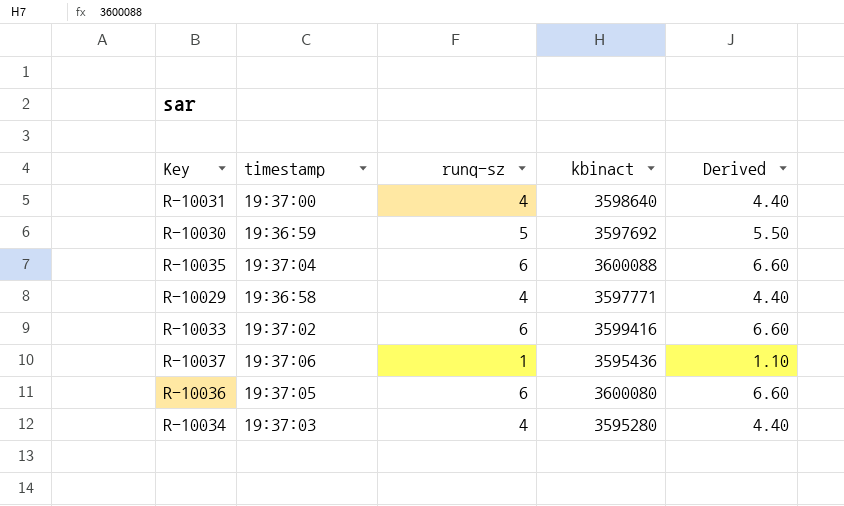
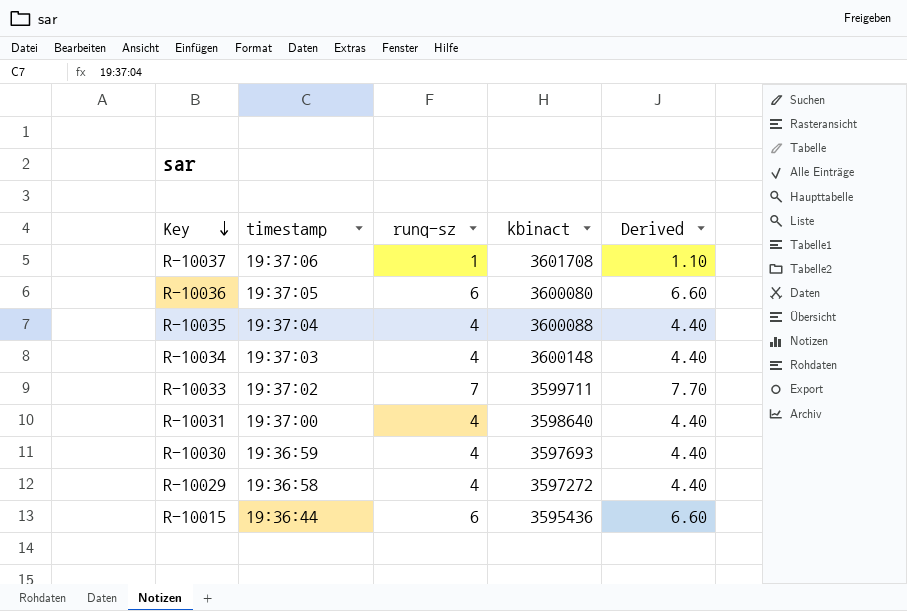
row order: none -> Key descending
R-10037 | kbinact: 3595436 -> 3601708
R-10035 | runq-sz: 6 -> 4
R-10035 | Derived: 6.60 -> 4.40
R-10034 | kbinact: 3595280 -> 3600148
R-10033 | runq-sz: 6 -> 7
R-10033 | kbinact: 3599416 -> 3599711
R-10033 | Derived: 6.60 -> 7.70
R-10030 | runq-sz: 5 -> 4
R-10030 | kbinact: 3597692 -> 3597693
R-10030 | Derived: 5.50 -> 4.40
R-10029 | kbinact: 3597771 -> 3597272
row R-10015: none -> 19:36:44 | 6 | 3595436 | 6.60

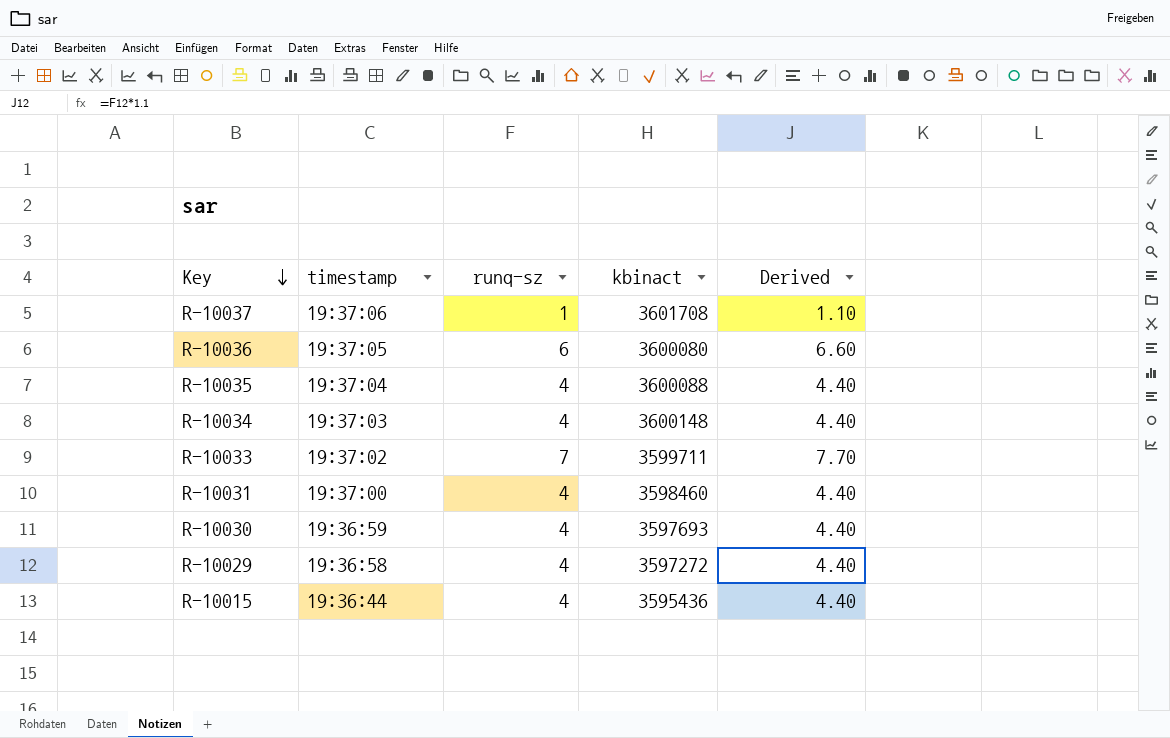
R-10031 | kbinact: 3598640 -> 3598460
R-10015 | runq-sz: 6 -> 4
R-10015 | Derived: 6.60 -> 4.40

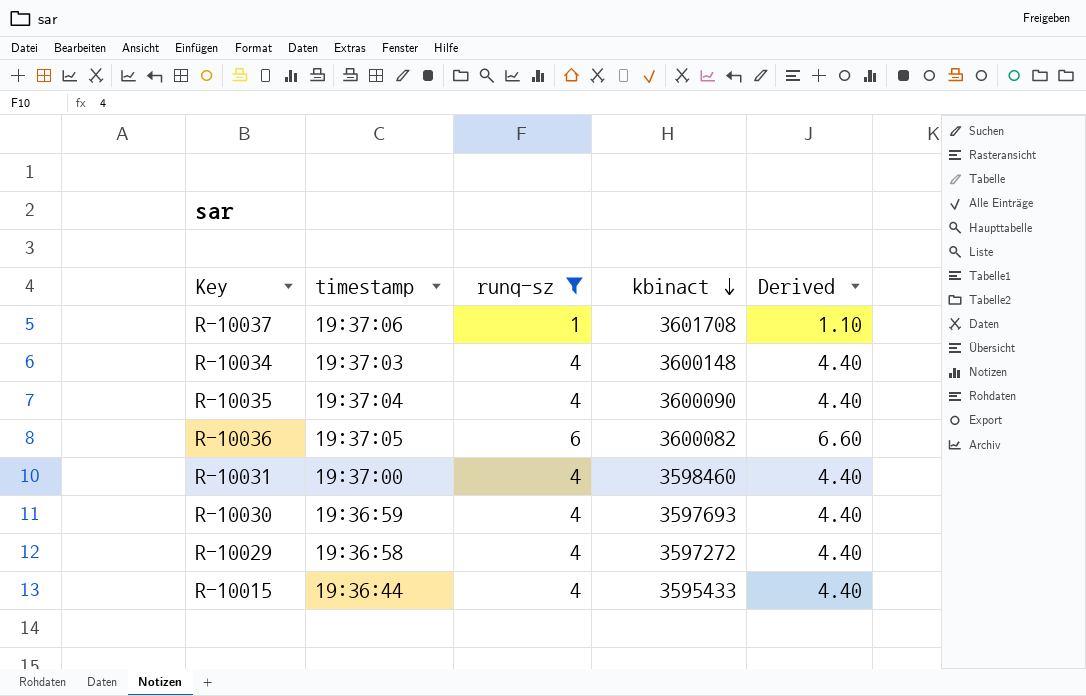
filter: none -> runq-sz != 7
row order: Key descending -> kbinact descending
R-10035 | kbinact: 3600088 -> 3600090
R-10036 | kbinact: 3600080 -> 3600082
R-10015 | kbinact: 3595436 -> 3595433

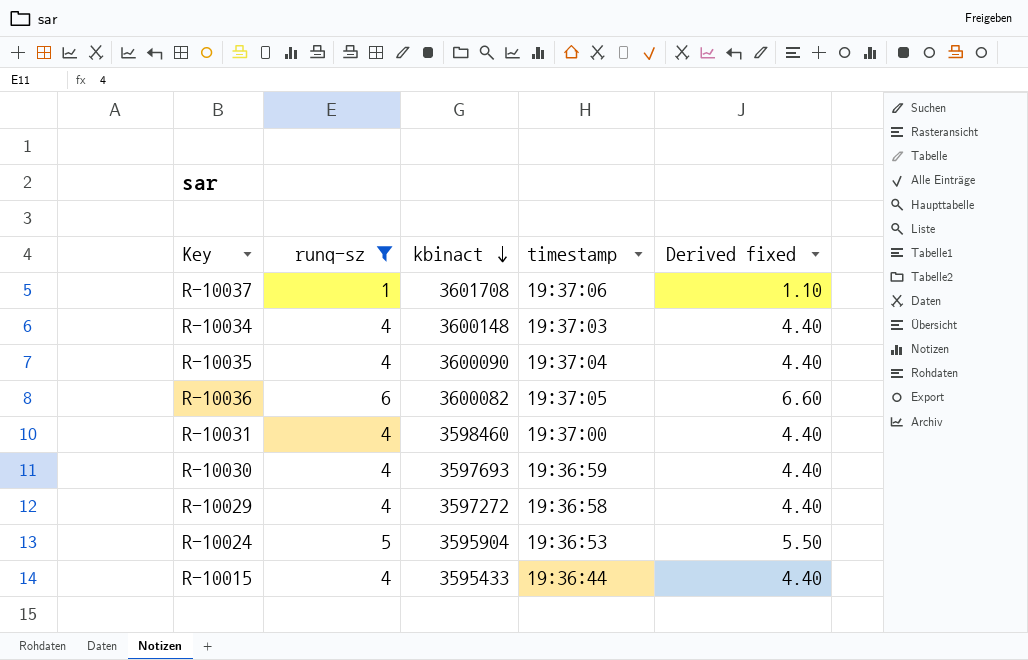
column timestamp | position: 2 -> 4
column name: Derived -> Derived fixed
row R-10024: none -> 5 | 3595904 | 19:36:53 | 5.50

